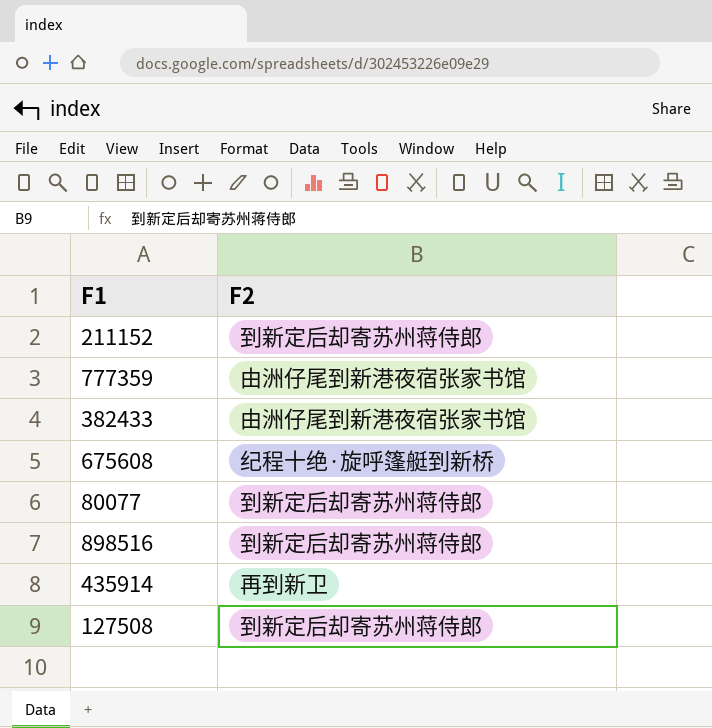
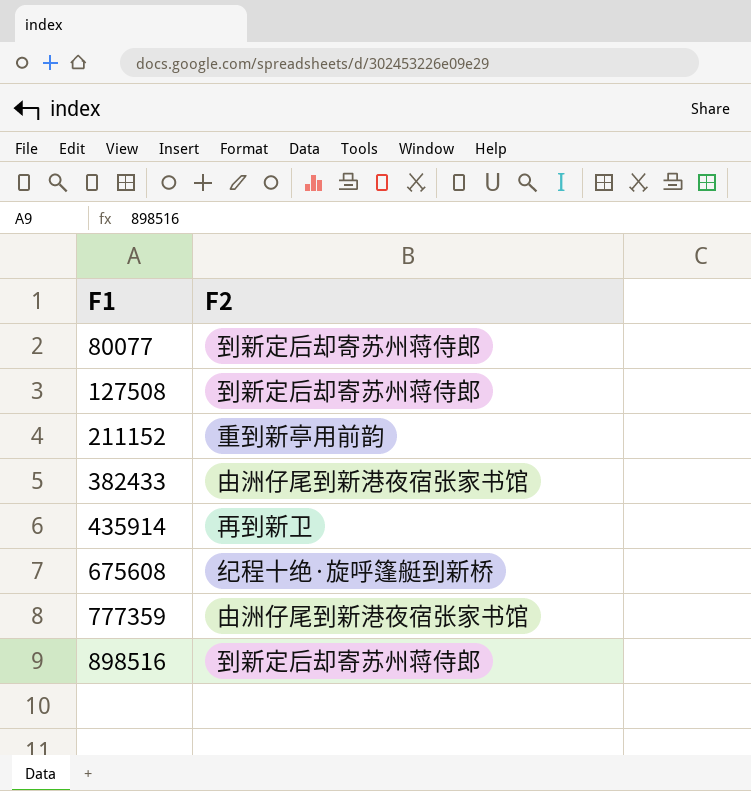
row order: none -> F1 ascending
211152 | F2: 到新定后却寄苏州蒋侍郎 -> 重到新亭用前韵

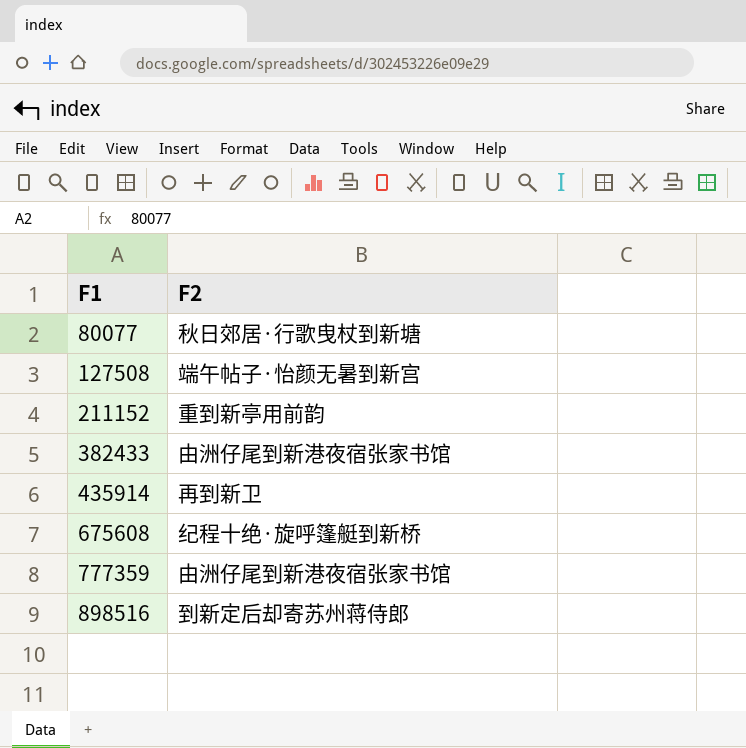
80077 | F2: 到新定后却寄苏州蒋侍郎 -> 秋日郊居·行歌曳杖到新塘
127508 | F2: 到新定后却寄苏州蒋侍郎 -> 端午帖子·怡颜无暑到新宫

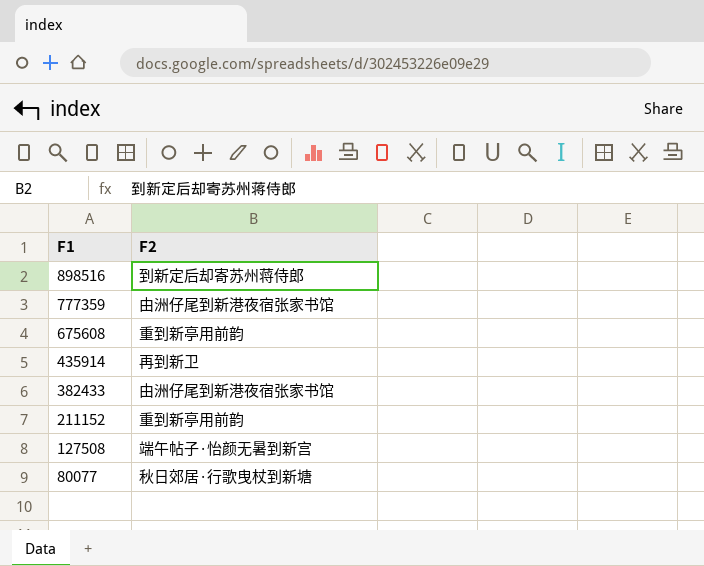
row order: F1 ascending -> F1 descending
675608 | F2: 纪程十绝·旋呼篷艇到新桥 -> 重到新亭用前韵

